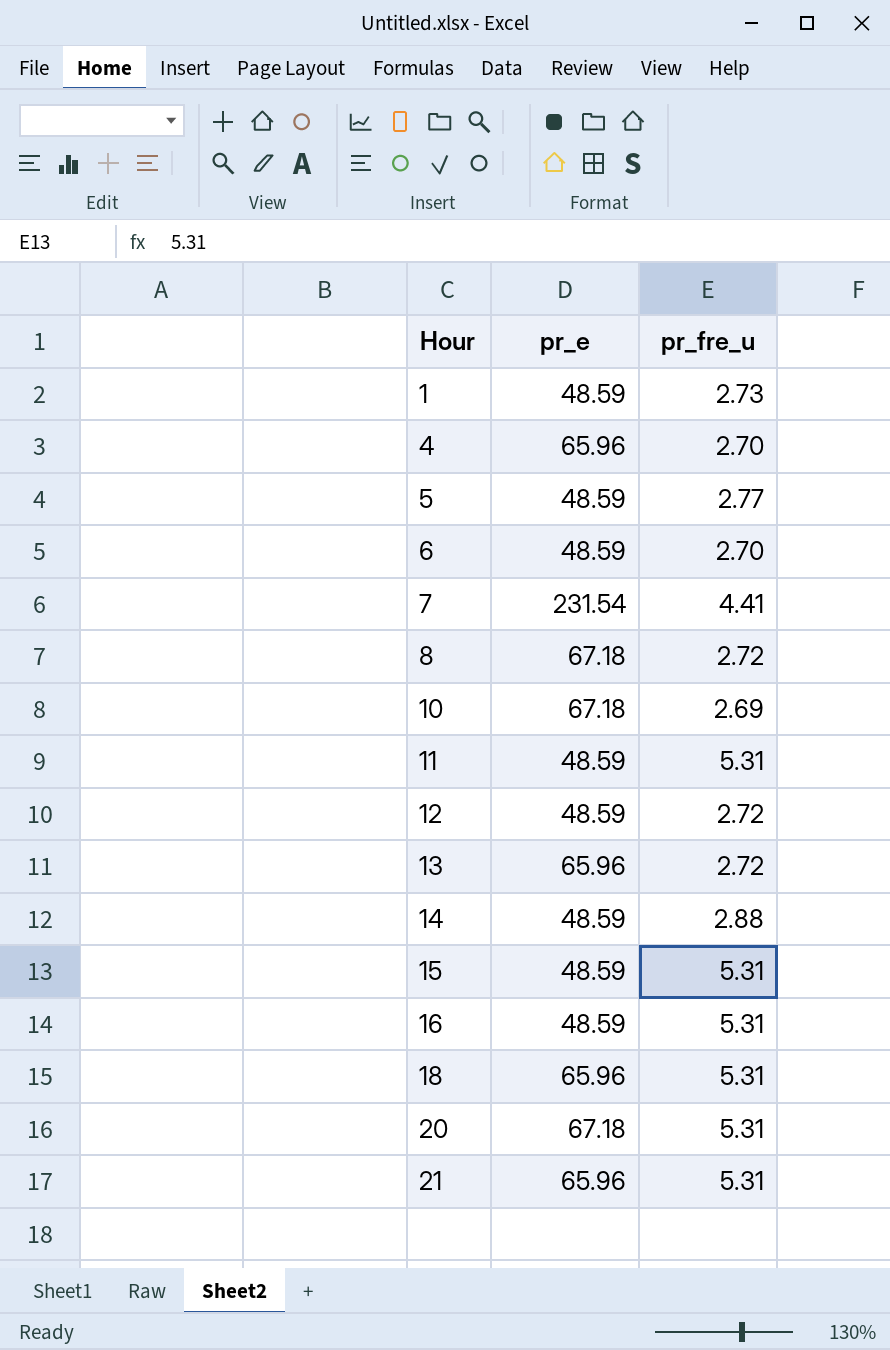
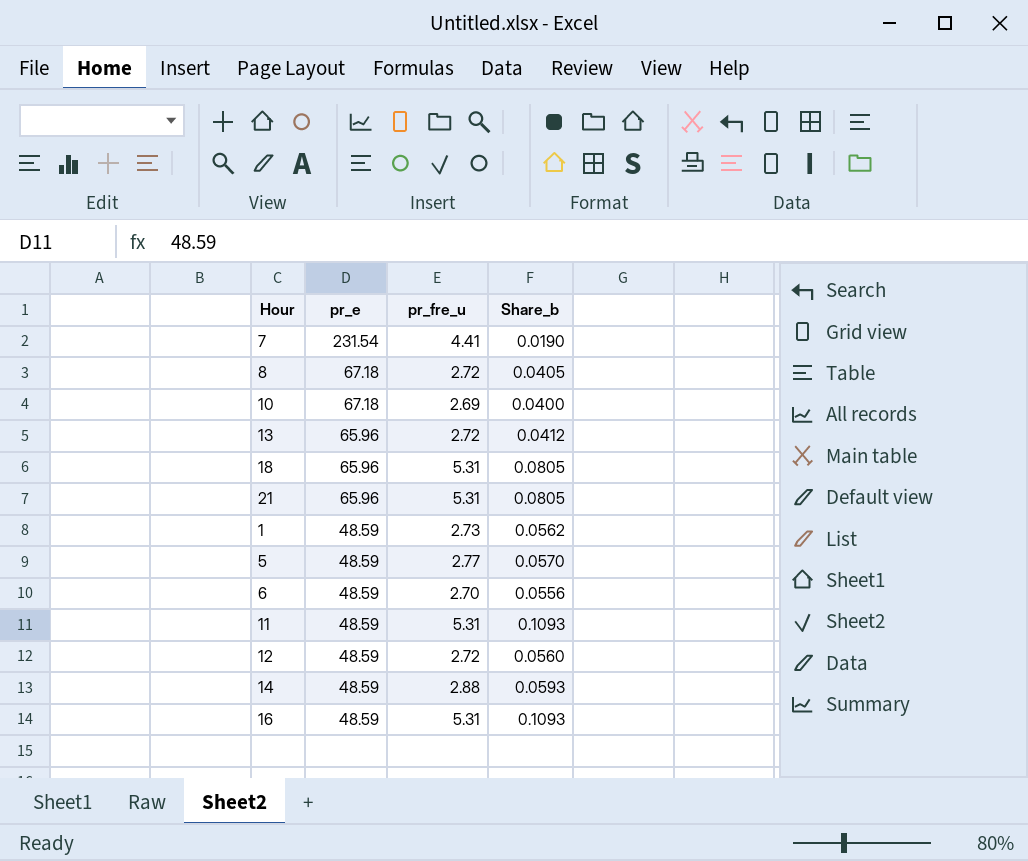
row order: Hour ascending -> pr_e descending
column Share_b | formula: none -> [pr_fre_u] / [pr_e]
row 4: 65.96 | 2.70 -> none
row 15: 48.59 | 5.31 -> none
row 20: 67.18 | 5.31 -> none

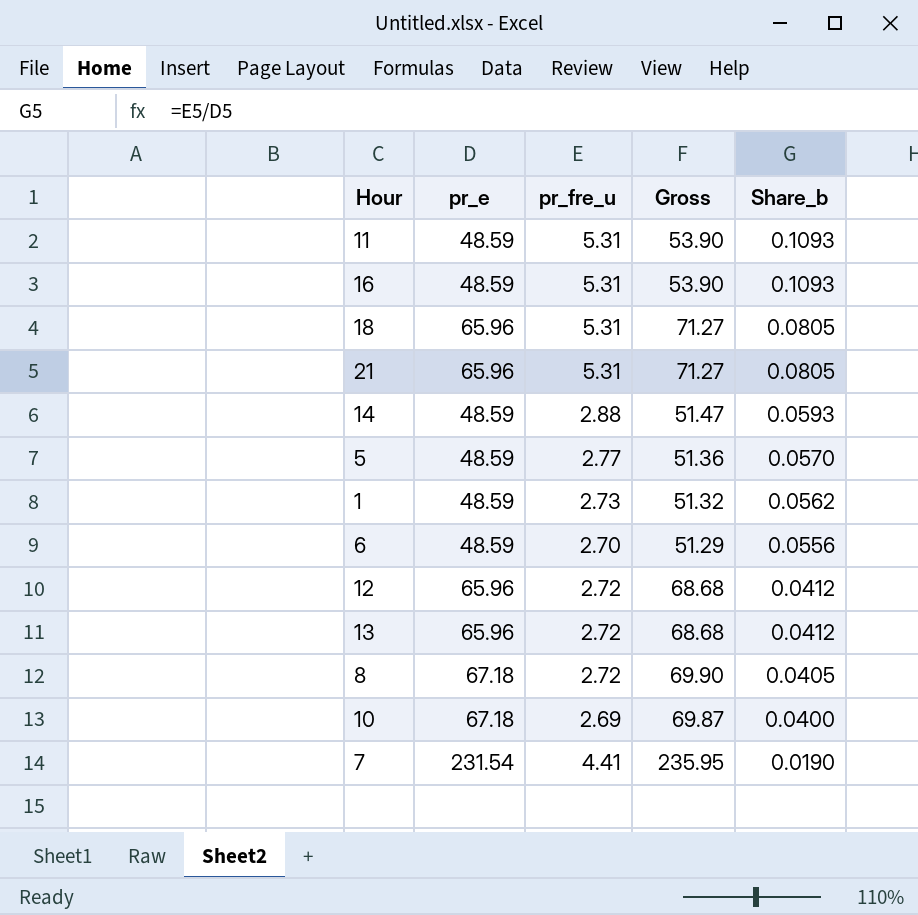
row order: pr_e descending -> Share_b descending
column Gross | formula: none -> [pr_e] + [pr_fre_u]
12 | pr_e: 48.59 -> 65.96
12 | Share_b: 0.0560 -> 0.0412

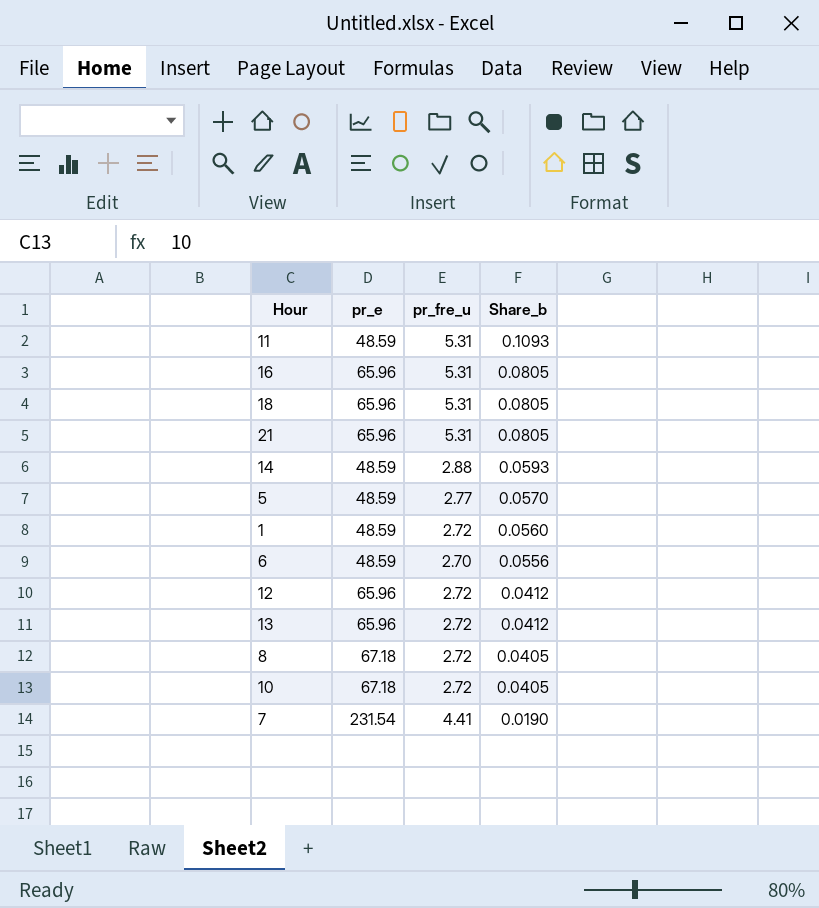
column Gross | formula: [pr_e] + [pr_fre_u] -> none
16 | pr_e: 48.59 -> 65.96
16 | Share_b: 0.1093 -> 0.0805
1 | pr_fre_u: 2.73 -> 2.72
1 | Share_b: 0.0562 -> 0.0560
10 | pr_fre_u: 2.69 -> 2.72
10 | Share_b: 0.0400 -> 0.0405

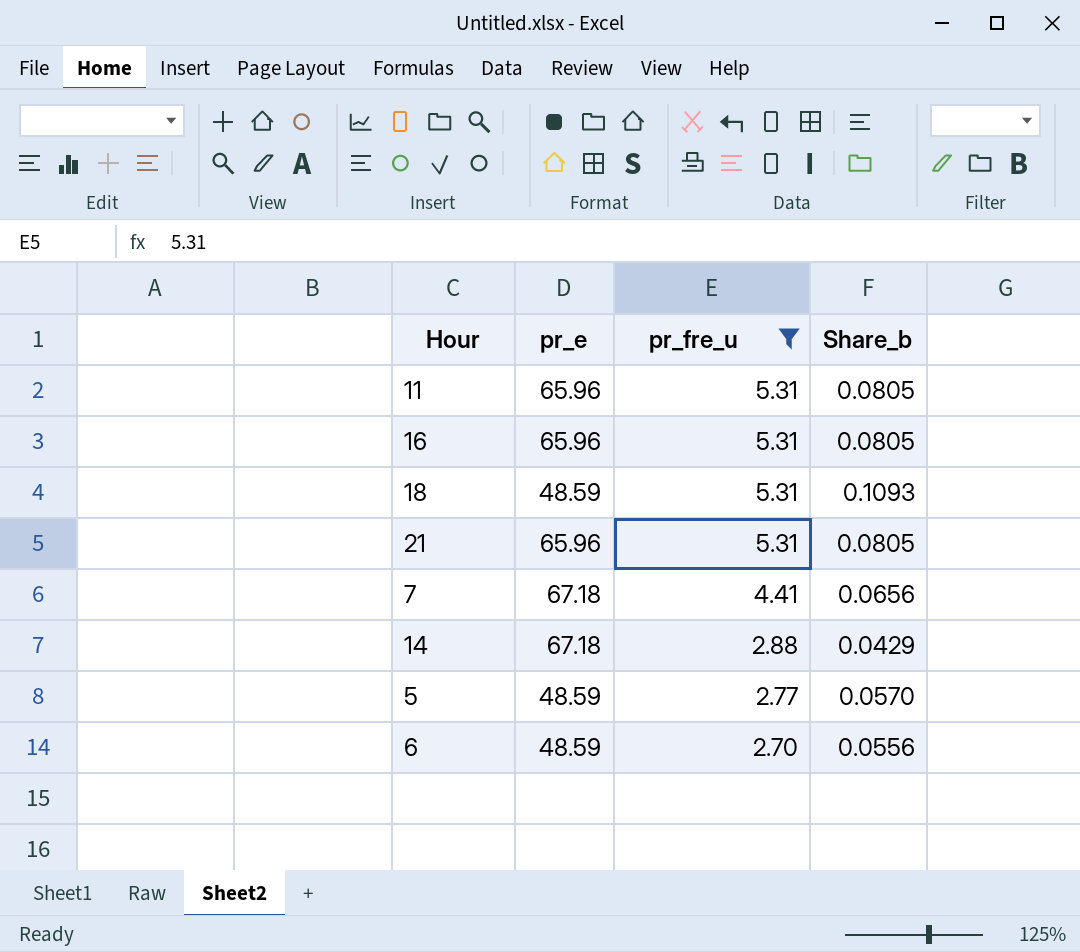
filter: none -> pr_fre_u != 2.72
row order: Share_b descending -> pr_fre_u descending
11 | pr_e: 48.59 -> 65.96
11 | Share_b: 0.1093 -> 0.0805
18 | pr_e: 65.96 -> 48.59
18 | Share_b: 0.0805 -> 0.1093
7 | pr_e: 231.54 -> 67.18
7 | Share_b: 0.0190 -> 0.0656
14 | pr_e: 48.59 -> 67.18
14 | Share_b: 0.0593 -> 0.0429

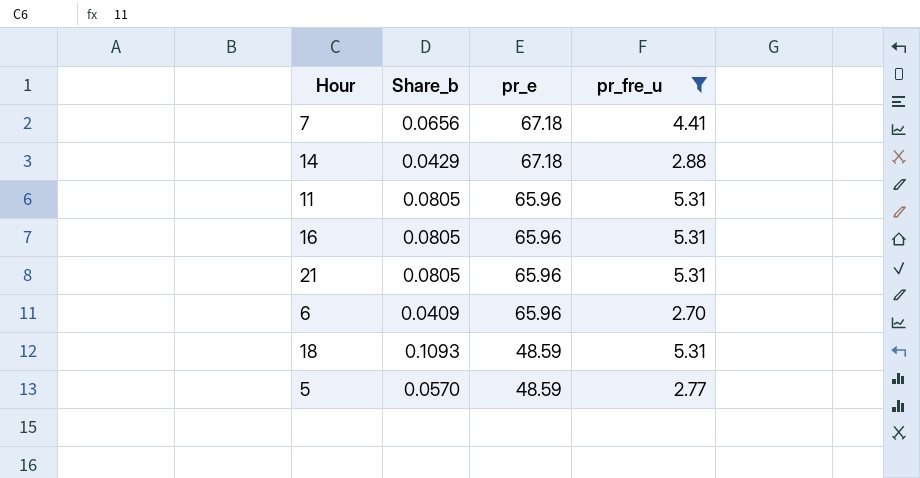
row order: pr_fre_u descending -> pr_e descending
column Share_b | position: 4 -> 2
6 | Share_b: 0.0556 -> 0.0409
6 | pr_e: 48.59 -> 65.96

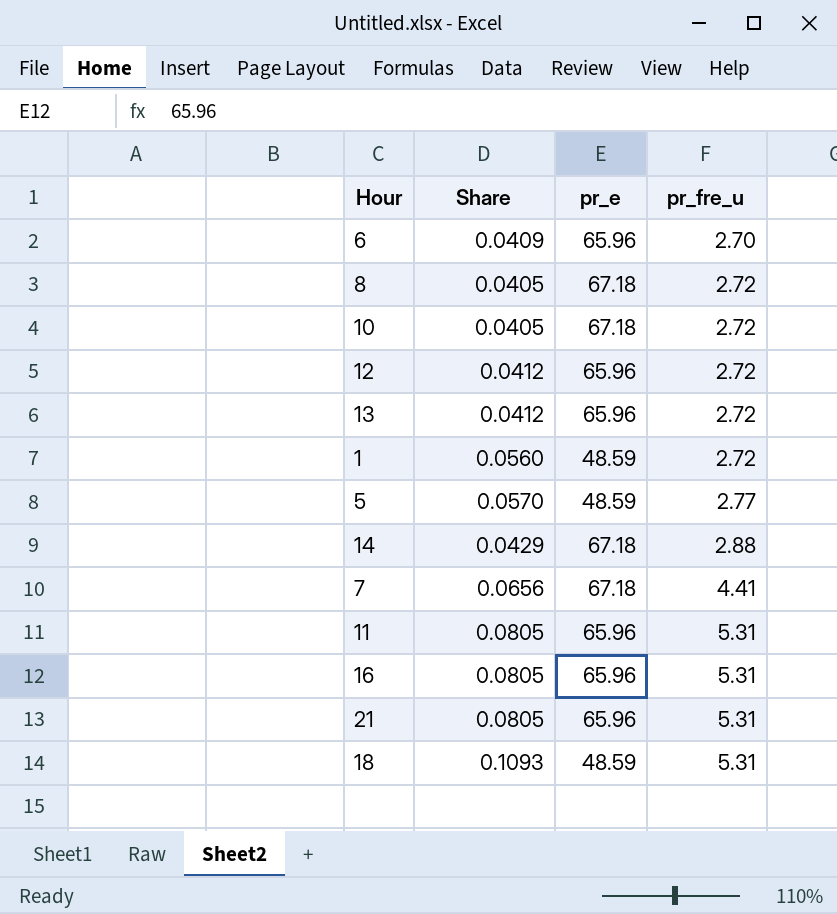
filter: pr_fre_u != 2.72 -> none
row order: pr_e descending -> pr_fre_u ascending
column name: Share_b -> Share

